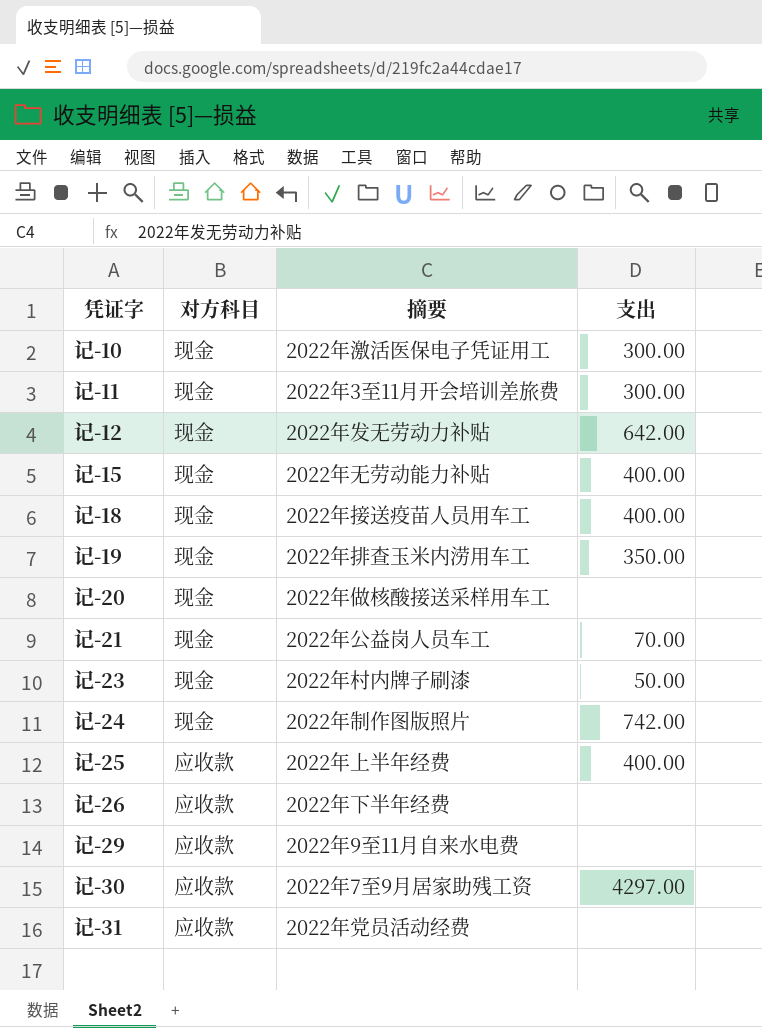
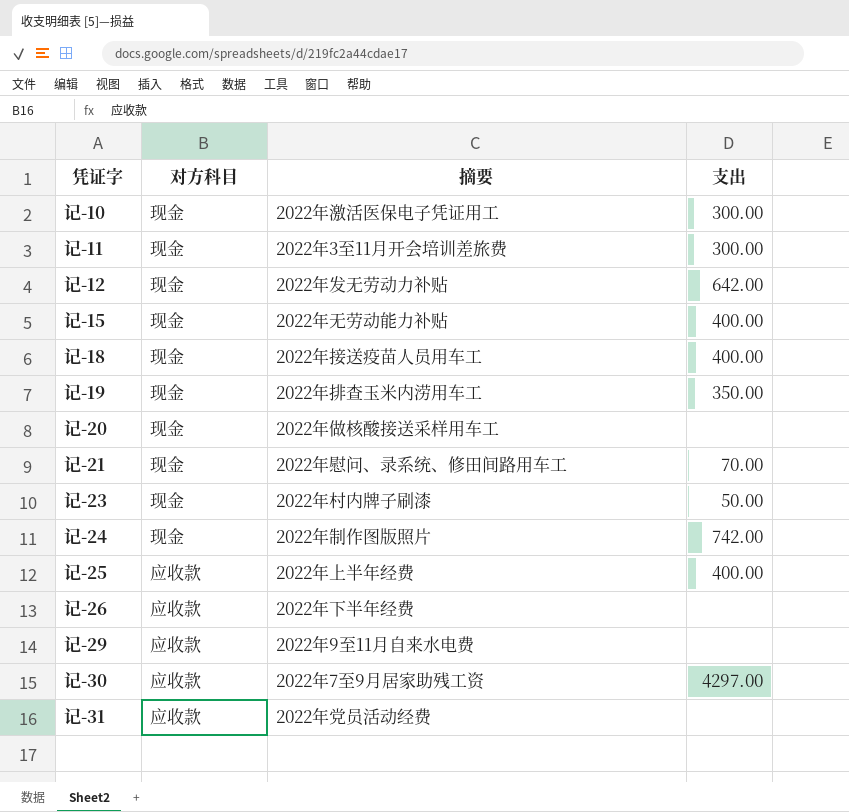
记-21 | 摘要: 2022年公益岗人员车工 -> 2022年慰问、录系统、修田间路用车工

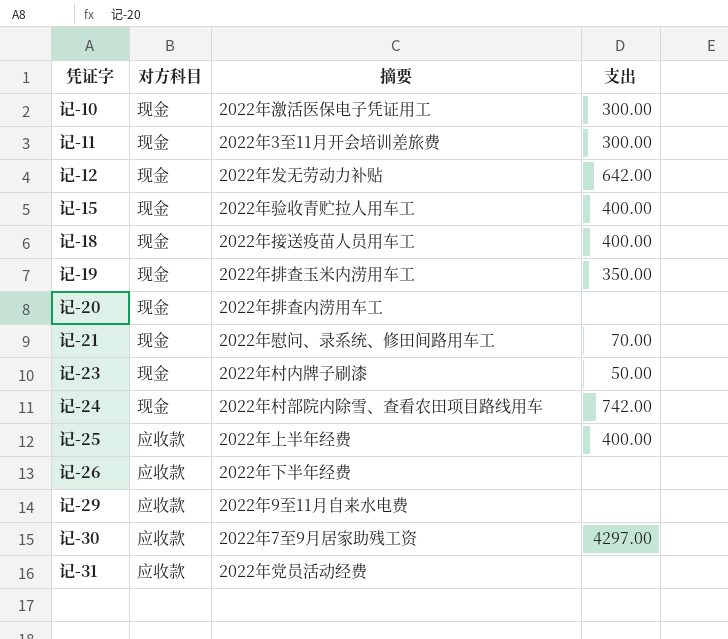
记-15 | 摘要: 2022年无劳动能力补贴 -> 2022年验收青贮拉人用车工
记-20 | 摘要: 2022年做核酸接送采样用车工 -> 2022年排查内涝用车工
记-24 | 摘要: 2022年制作图版照片 -> 2022年村部院内除雪、查看农田项目路线用车

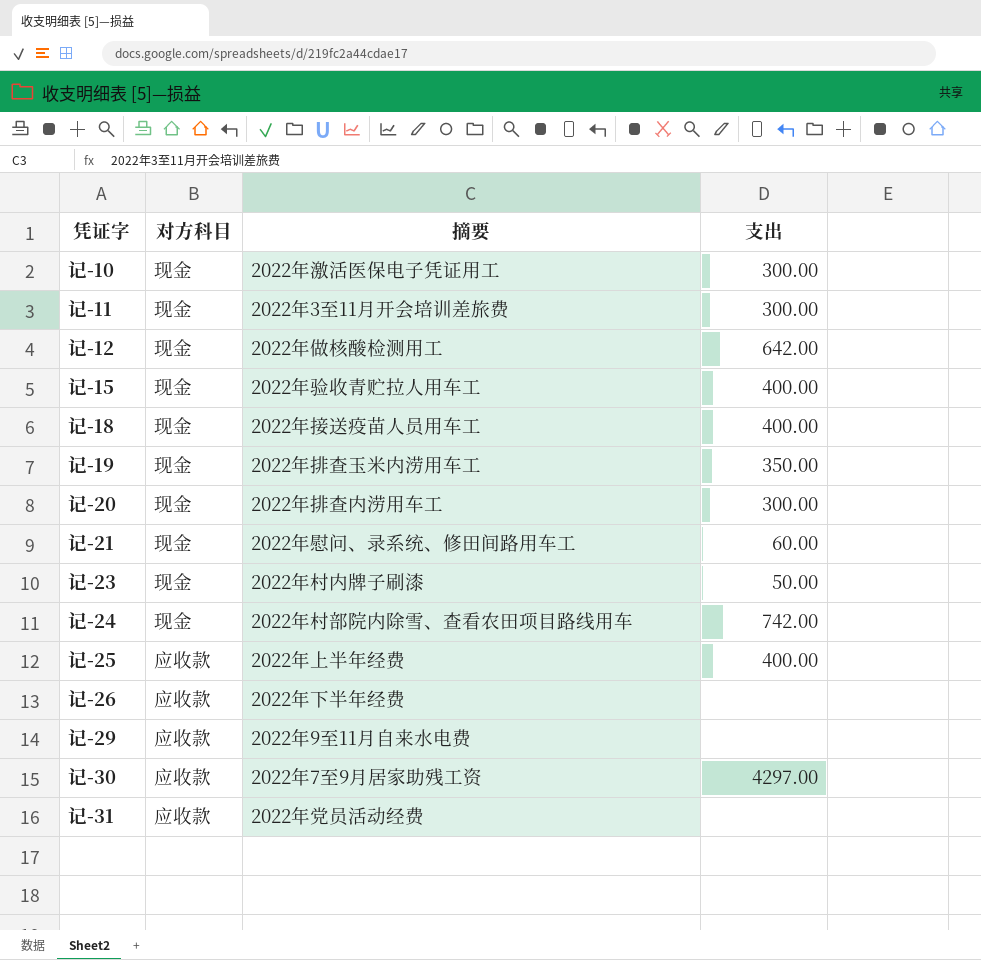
记-12 | 摘要: 2022年发无劳动力补贴 -> 2022年做核酸检测用工
记-20 | 支出: none -> 300.00
记-21 | 支出: 70.00 -> 60.00

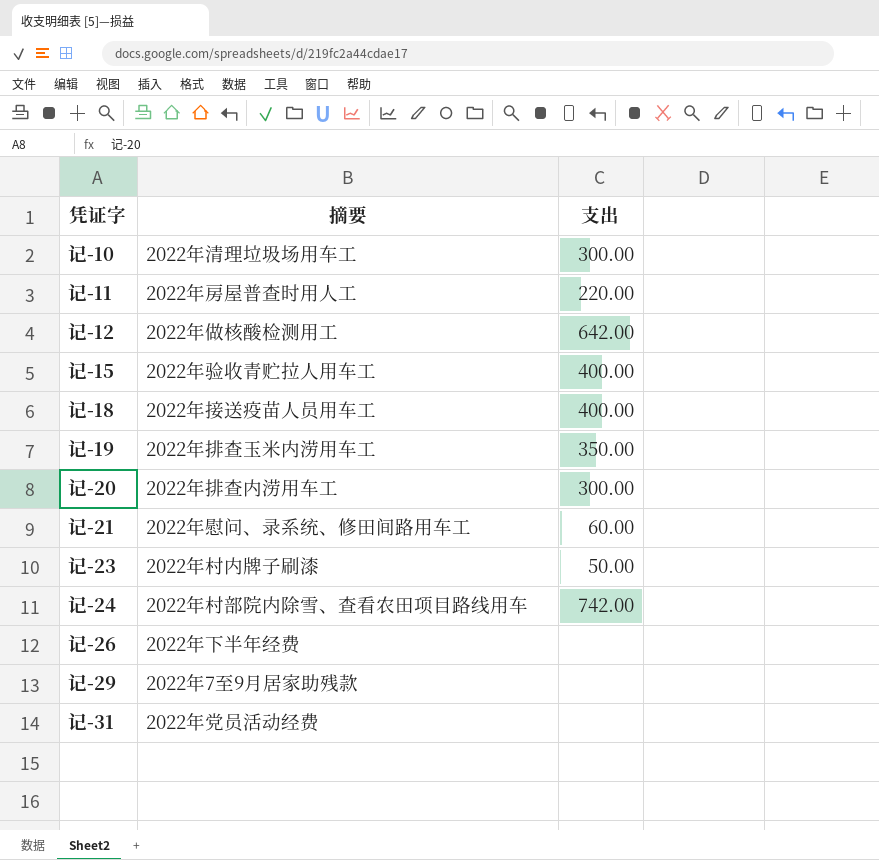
column 对方科目 | position: 2 -> none
row 记-25: 应收款 | 2022年上半年经费 | 400.00 -> none
row 记-30: 应收款 | 2022年7至9月居家助残工资 | 4297.00 -> none
记-10 | 摘要: 2022年激活医保电子凭证用工 -> 2022年清理垃圾场用车工
记-11 | 摘要: 2022年3至11月开会培训差旅费 -> 2022年房屋普查时用人工
记-11 | 支出: 300.00 -> 220.00
记-29 | 摘要: 2022年9至11月自来水电费 -> 2022年7至9月居家助残款

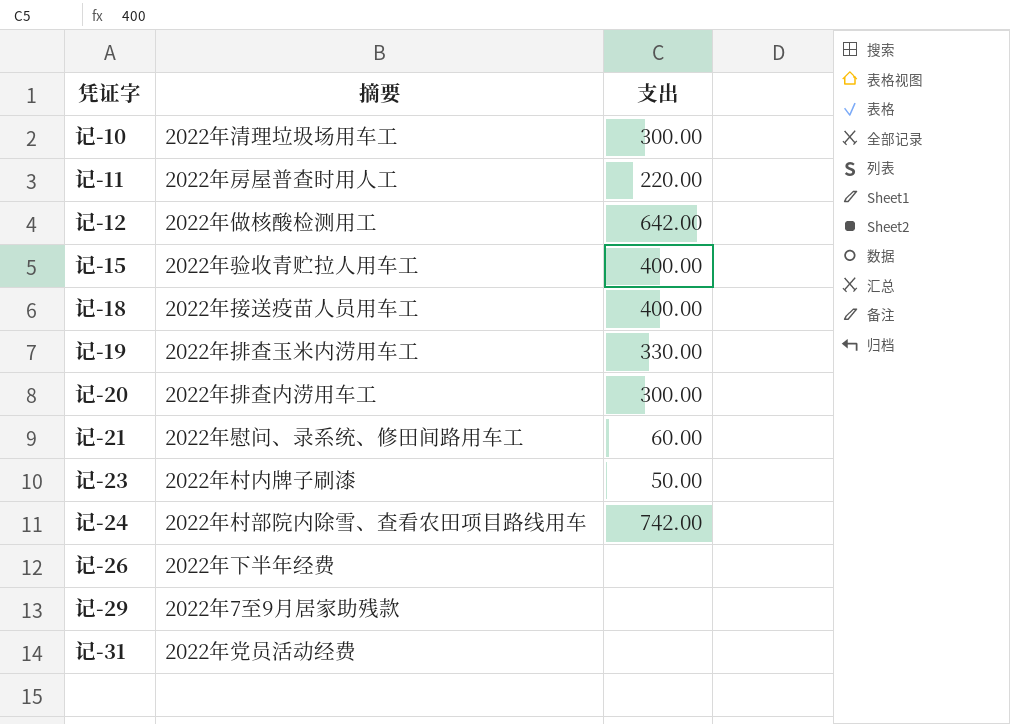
记-19 | 支出: 350.00 -> 330.00

